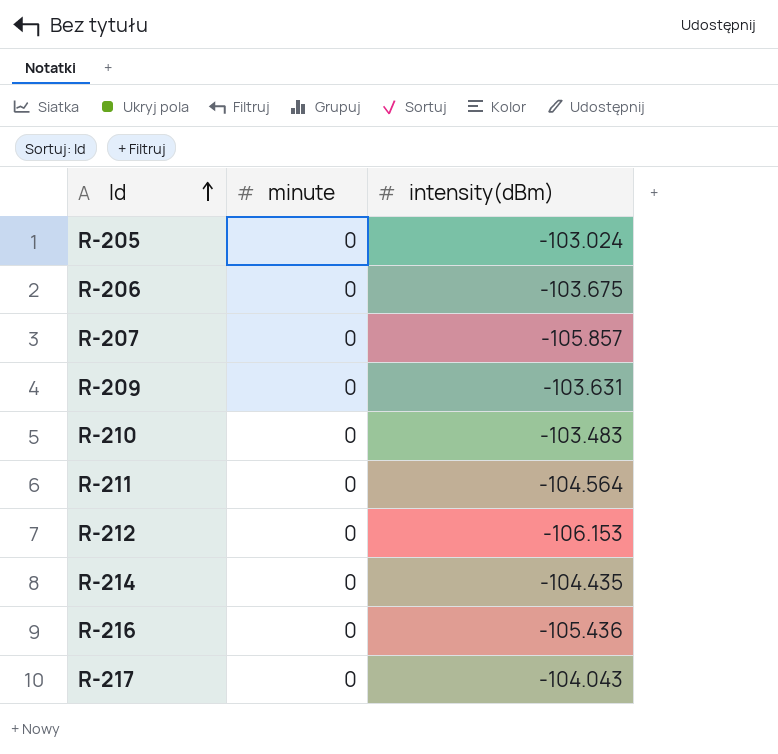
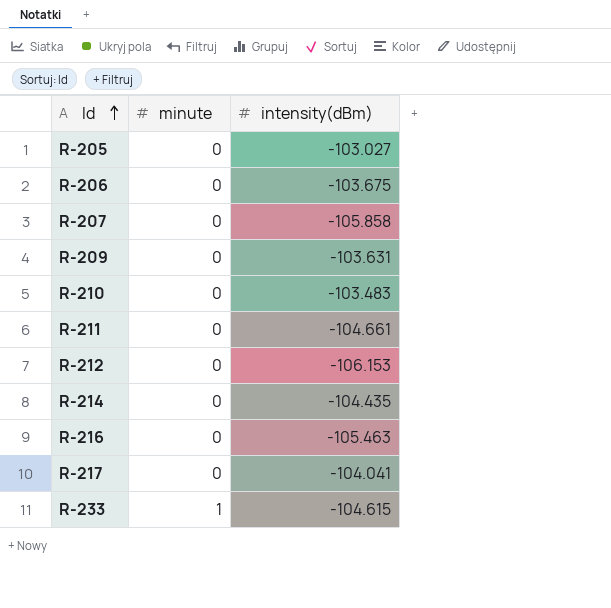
R-205 | intensity(dBm): -103.024 -> -103.027
R-207 | intensity(dBm): -105.857 -> -105.858
R-211 | intensity(dBm): -104.564 -> -104.661
R-216 | intensity(dBm): -105.436 -> -105.463
R-217 | intensity(dBm): -104.043 -> -104.041
row R-233: none -> 1 | -104.615

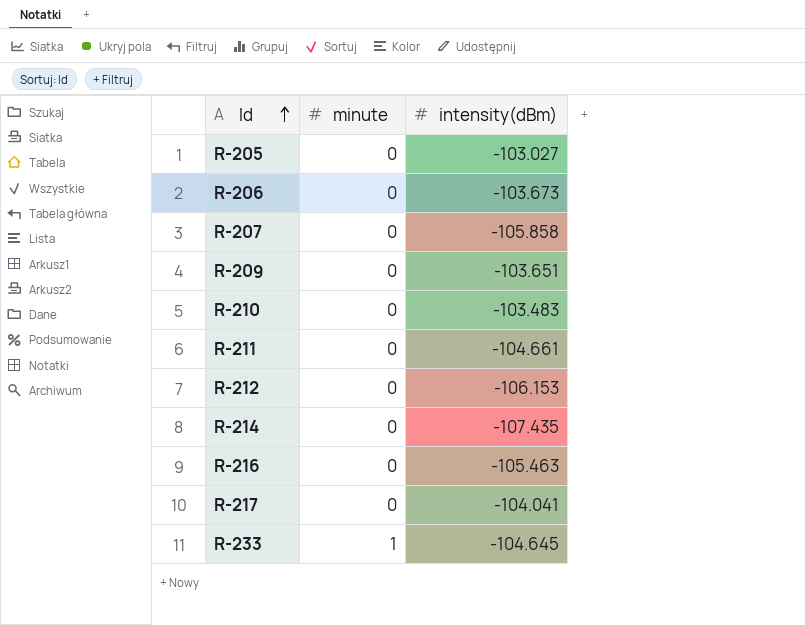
R-206 | intensity(dBm): -103.675 -> -103.673
R-209 | intensity(dBm): -103.631 -> -103.651
R-214 | intensity(dBm): -104.435 -> -107.435
R-233 | intensity(dBm): -104.615 -> -104.645

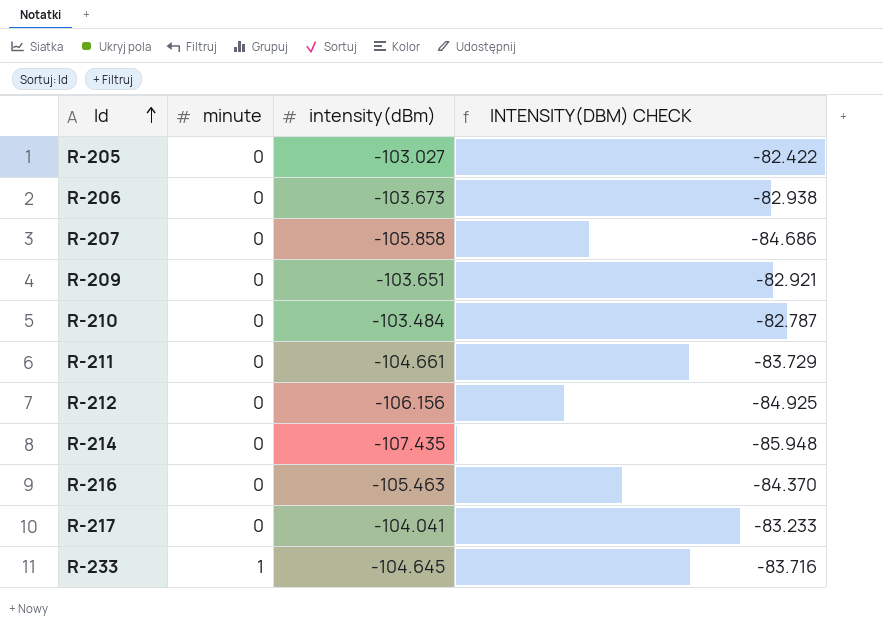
column INTENSITY(DBM) CHECK | formula: none -> [intensity(dBm)] * 0.8
R-210 | intensity(dBm): -103.483 -> -103.484
R-212 | intensity(dBm): -106.153 -> -106.156

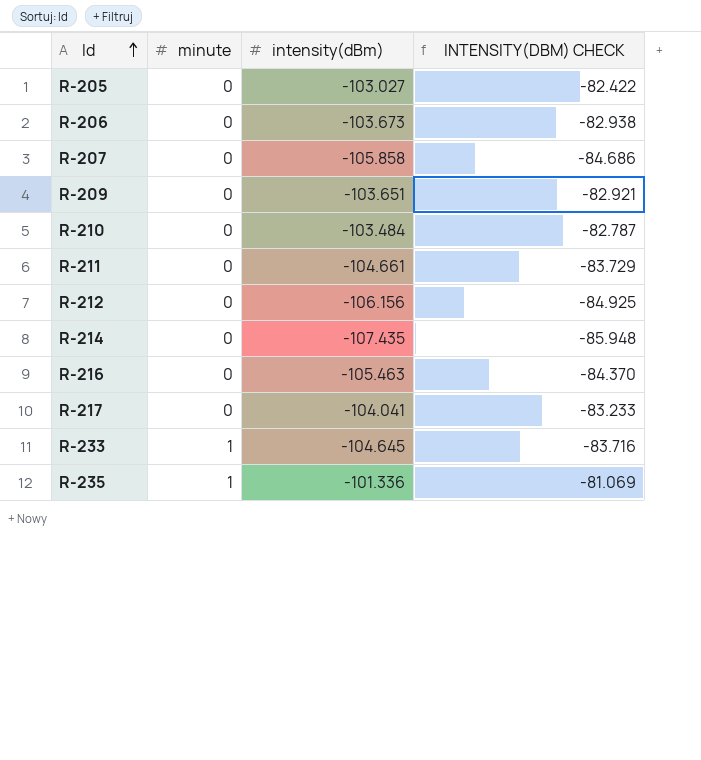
row R-235: none -> 1 | -101.336 | -81.069

